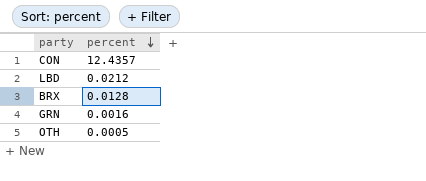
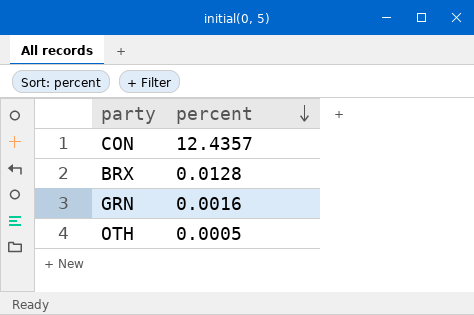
row LBD: 0.0212 -> none

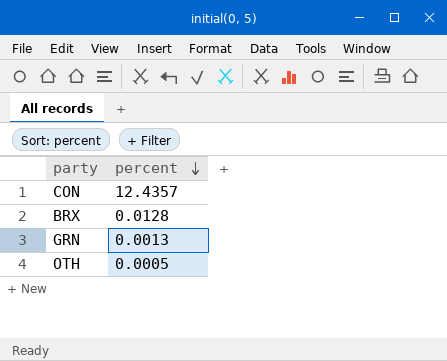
GRN | percent: 0.0016 -> 0.0013

